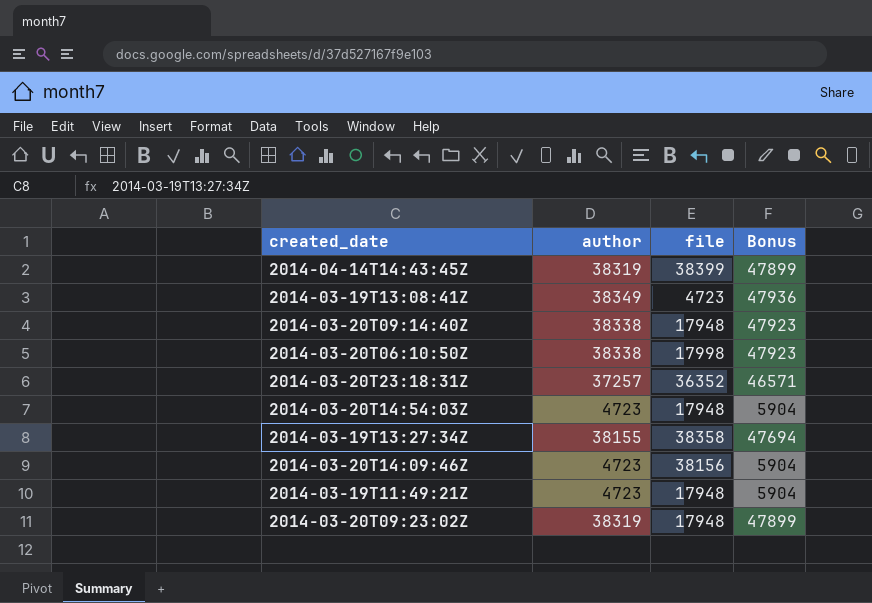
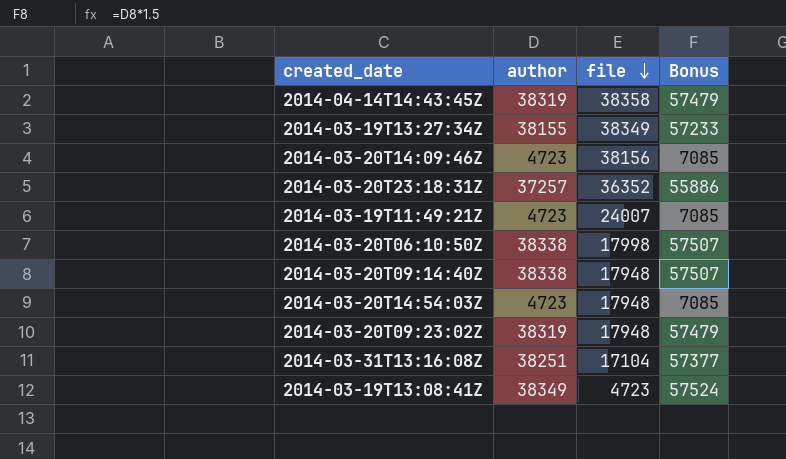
row order: none -> file descending
column Bonus | formula: [author] * 1.25 -> [author] * 1.5
2014-04-14T14:43:45Z | file: 38399 -> 38358
2014-03-19T13:27:34Z | file: 38358 -> 38349
2014-03-19T11:49:21Z | file: 17948 -> 24007
row 2014-03-31T13:16:08Z: none -> 38251 | 17104 | 57377

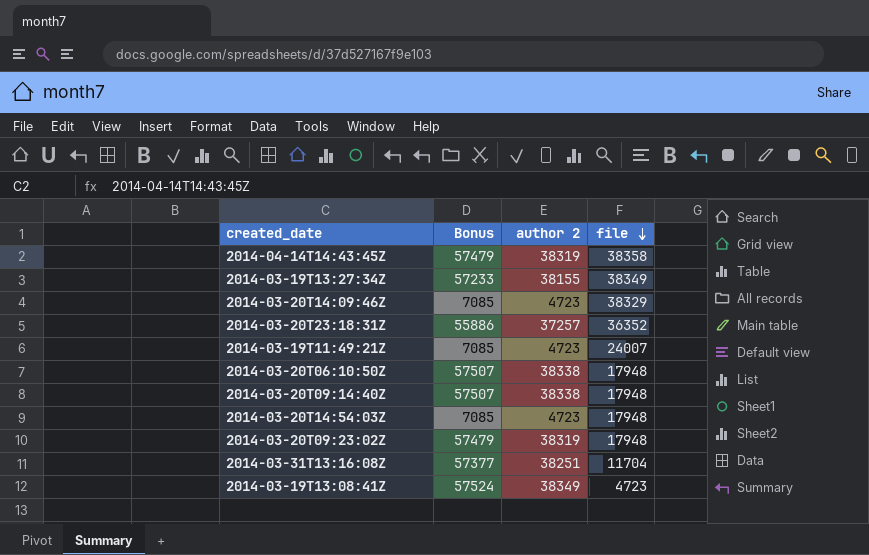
column Bonus | position: 4 -> 2
column name: author -> author 2
2014-03-20T14:09:46Z | file: 38156 -> 38329
2014-03-20T06:10:50Z | file: 17998 -> 17948
2014-03-31T13:16:08Z | file: 17104 -> 11704

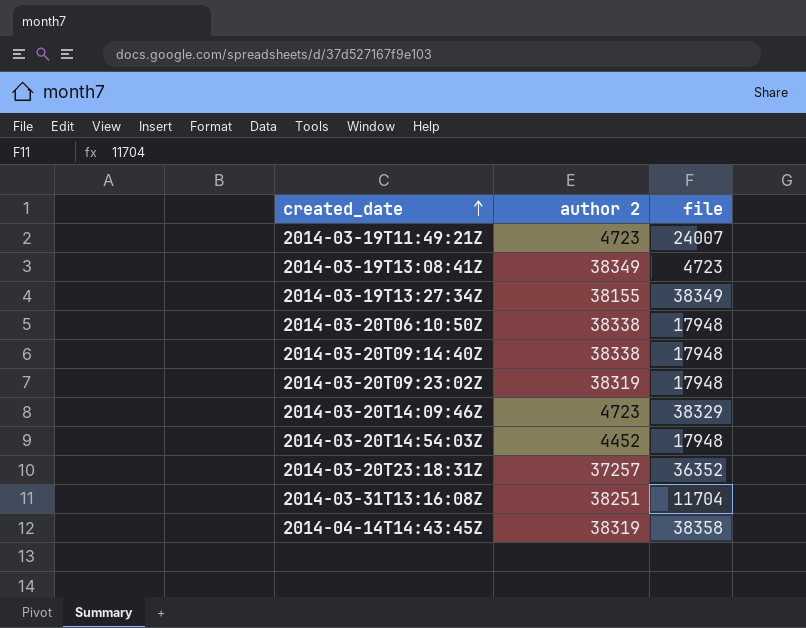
row order: file descending -> created_date ascending
column Bonus | formula: [author 2] * 1.5 -> none
2014-03-20T14:54:03Z | author 2: 4723 -> 4452

